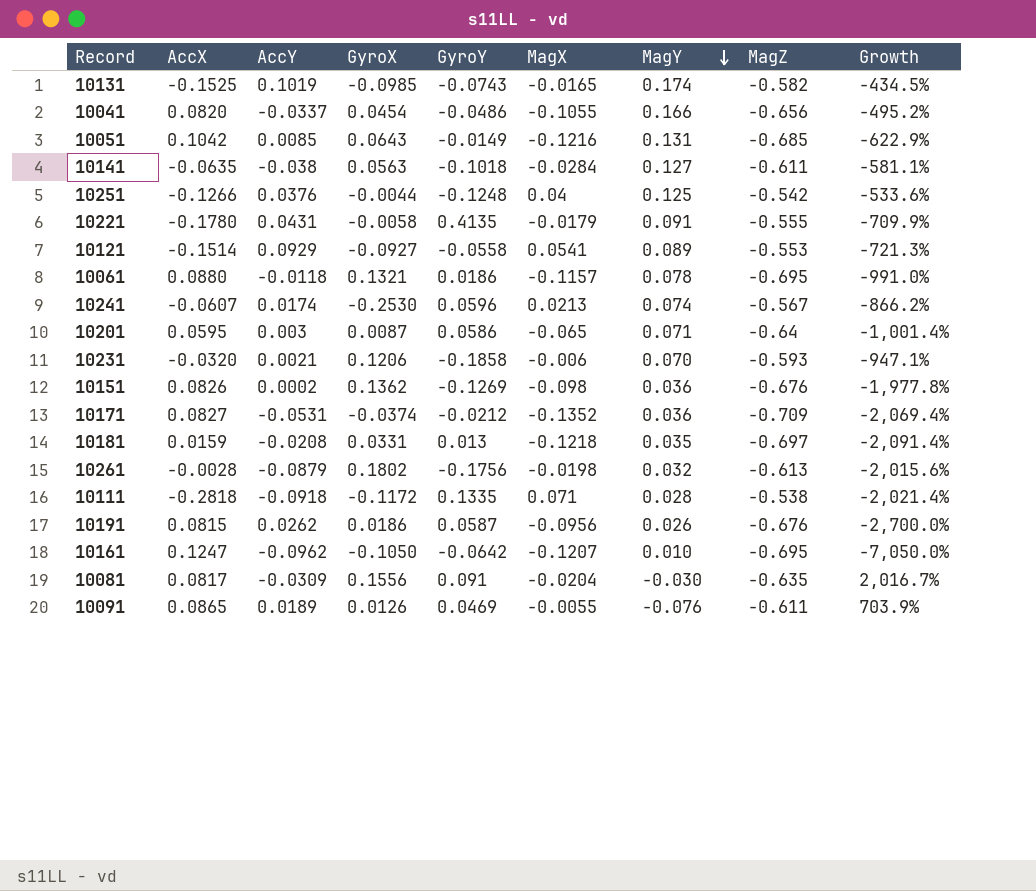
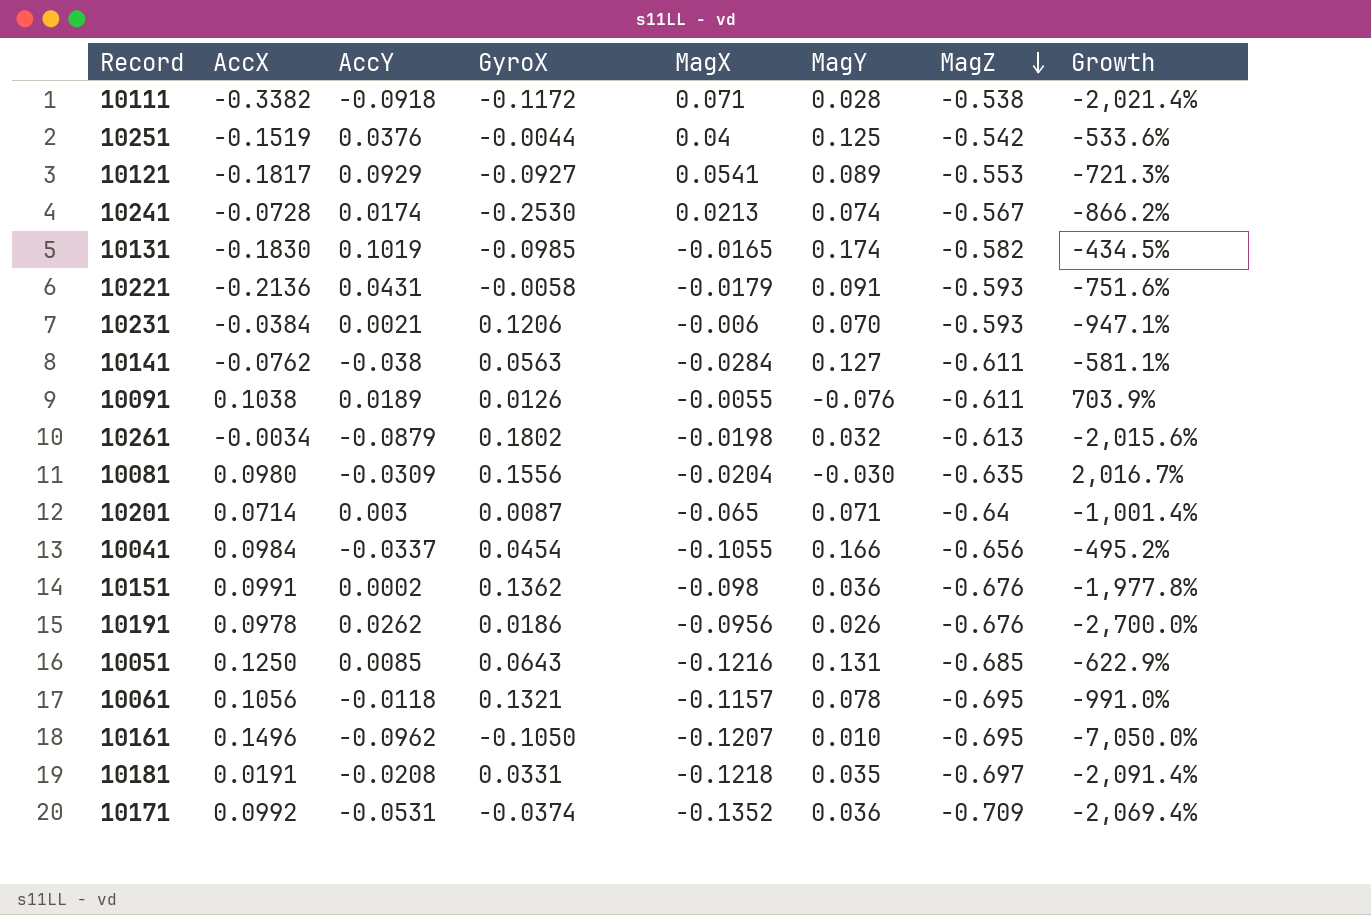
row order: MagY descending -> MagZ descending
column GyroY | position: 5 -> none
10111 | AccX: -0.2818 -> -0.3382
10251 | AccX: -0.1266 -> -0.1519
10121 | AccX: -0.1514 -> -0.1817
10241 | AccX: -0.0607 -> -0.0728
10131 | AccX: -0.1525 -> -0.1830
10221 | AccX: -0.1780 -> -0.2136
10221 | MagZ: -0.555 -> -0.593
10221 | Growth: -709.9% -> -751.6%
10231 | AccX: -0.0320 -> -0.0384
10141 | AccX: -0.0635 -> -0.0762
10091 | AccX: 0.0865 -> 0.1038
10261 | AccX: -0.0028 -> -0.0034
10081 | AccX: 0.0817 -> 0.0980
10201 | AccX: 0.0595 -> 0.0714
10041 | AccX: 0.0820 -> 0.0984
10151 | AccX: 0.0826 -> 0.0991
10191 | AccX: 0.0815 -> 0.0978
10051 | AccX: 0.1042 -> 0.1250
10061 | AccX: 0.0880 -> 0.1056
10161 | AccX: 0.1247 -> 0.1496
10181 | AccX: 0.0159 -> 0.0191
10171 | AccX: 0.0827 -> 0.0992

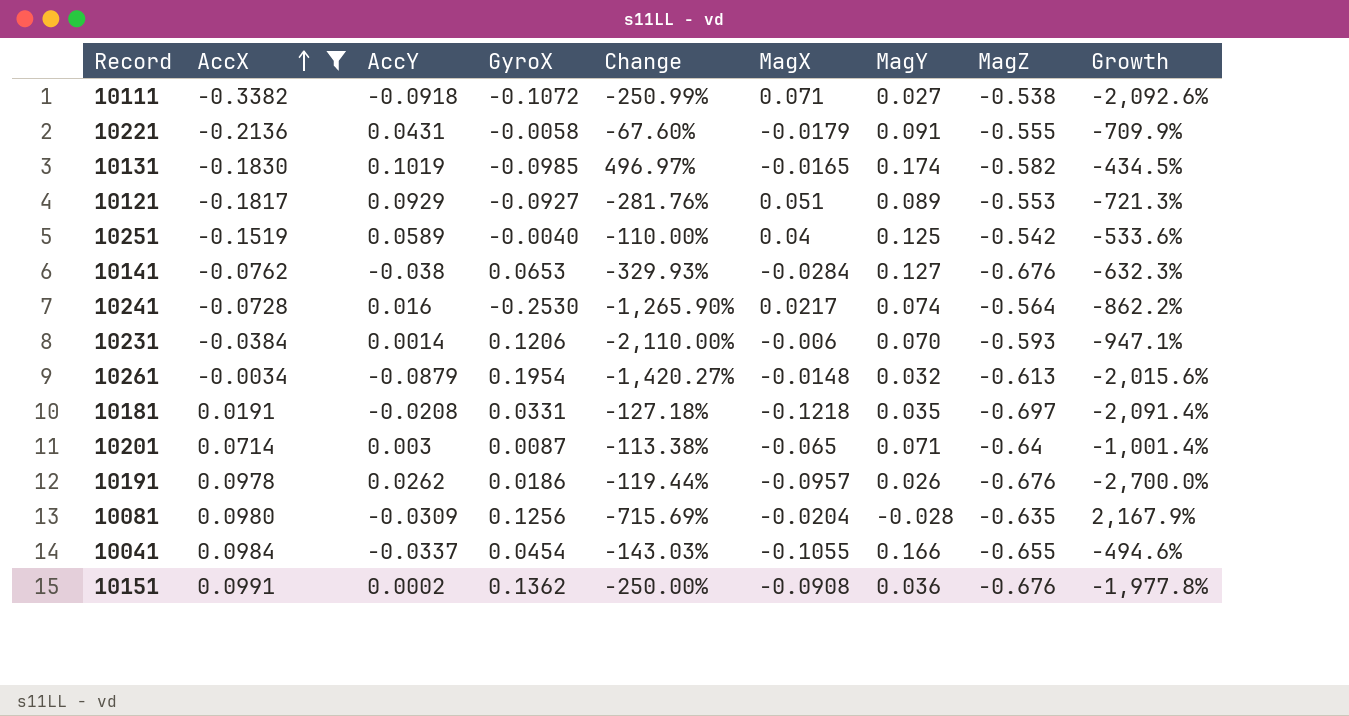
filter: none -> AccX <= 0.0991
row order: MagZ descending -> AccX ascending
column Change | formula: none -> ([GyroX] - [MagX]) / [MagX]
10111 | GyroX: -0.1172 -> -0.1072
10111 | MagY: 0.028 -> 0.027
10111 | Growth: -2,021.4% -> -2,092.6%
10221 | MagZ: -0.593 -> -0.555
10221 | Growth: -751.6% -> -709.9%
10121 | MagX: 0.0541 -> 0.051
10251 | AccY: 0.0376 -> 0.0589
10251 | GyroX: -0.0044 -> -0.0040
10141 | GyroX: 0.0563 -> 0.0653
10141 | MagZ: -0.611 -> -0.676
10141 | Growth: -581.1% -> -632.3%
10241 | AccY: 0.0174 -> 0.016
10241 | MagX: 0.0213 -> 0.0217
10241 | MagZ: -0.567 -> -0.564
10241 | Growth: -866.2% -> -862.2%
10231 | AccY: 0.0021 -> 0.0014
10261 | GyroX: 0.1802 -> 0.1954
10261 | MagX: -0.0198 -> -0.0148
10191 | MagX: -0.0956 -> -0.0957
10081 | GyroX: 0.1556 -> 0.1256
10081 | MagY: -0.030 -> -0.028
10081 | Growth: 2,016.7% -> 2,167.9%
10041 | MagZ: -0.656 -> -0.655
10041 | Growth: -495.2% -> -494.6%
10151 | MagX: -0.098 -> -0.0908

